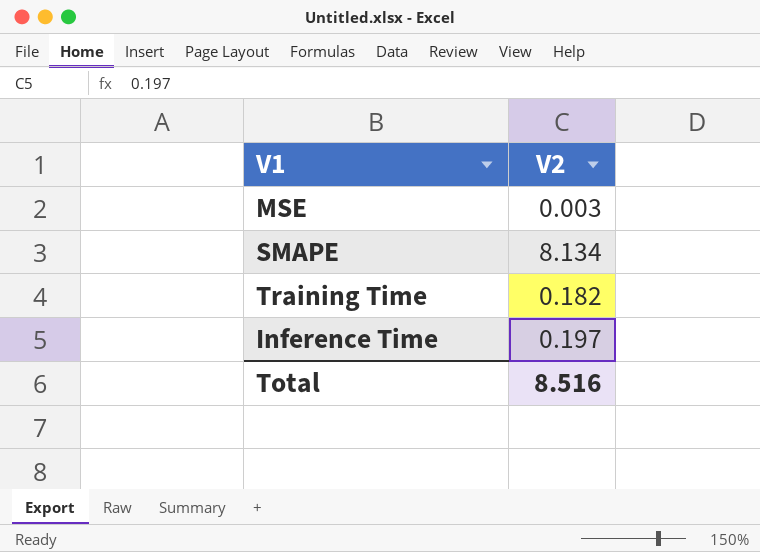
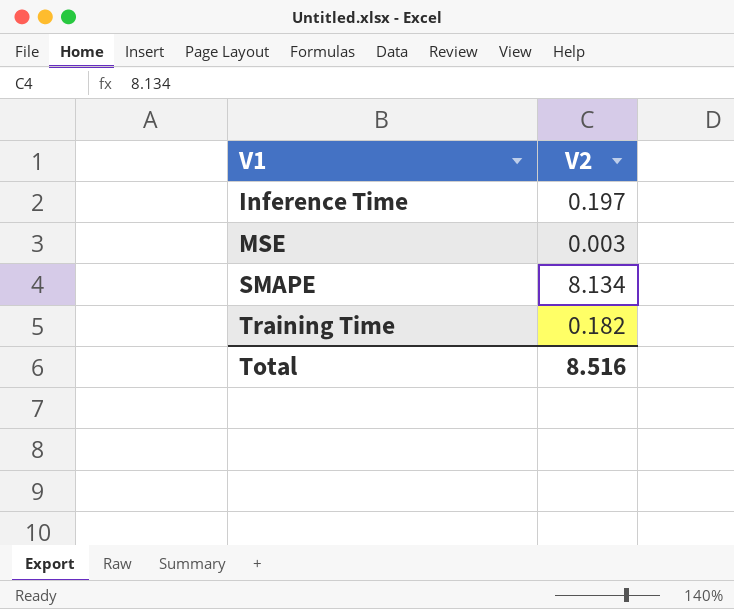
row order: none -> V1 ascending

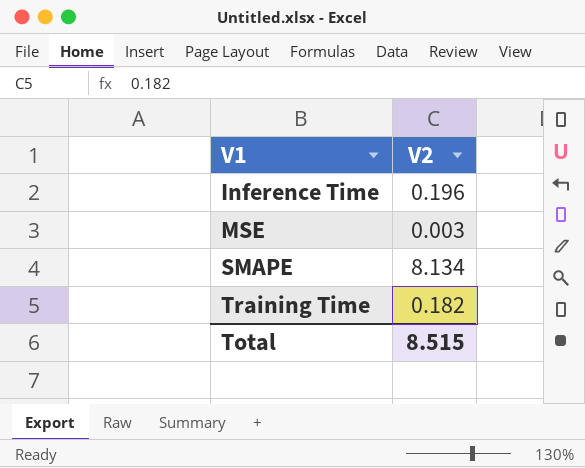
Inference Time | V2: 0.197 -> 0.196
Total | V2: 8.516 -> 8.515

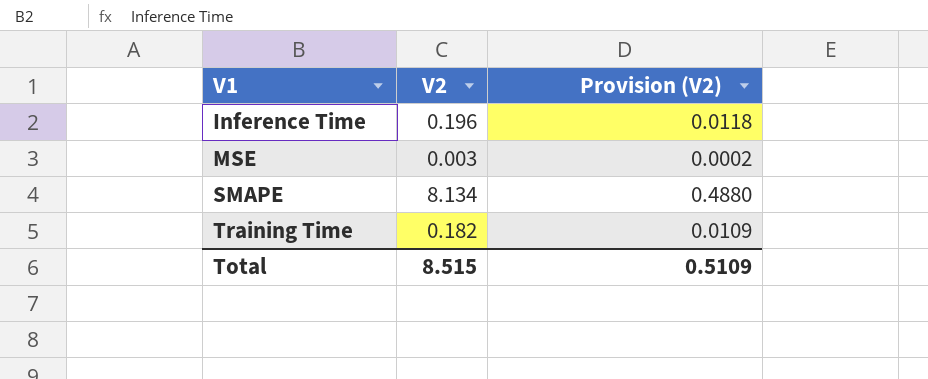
column Provision (V2) | formula: none -> [V2] * 0.06

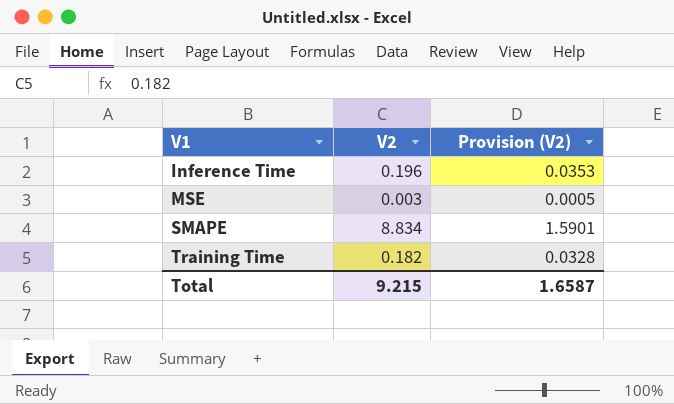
column Provision (V2) | formula: [V2] * 0.06 -> [V2] * 0.18
SMAPE | V2: 8.134 -> 8.834
Total | V2: 8.515 -> 9.215
Total | Provision (V2): 0.5109 -> 1.6587

